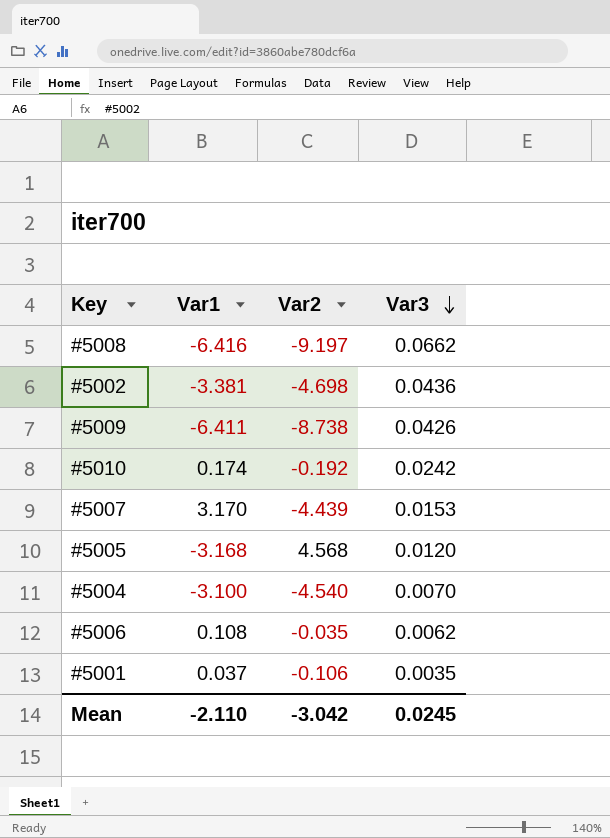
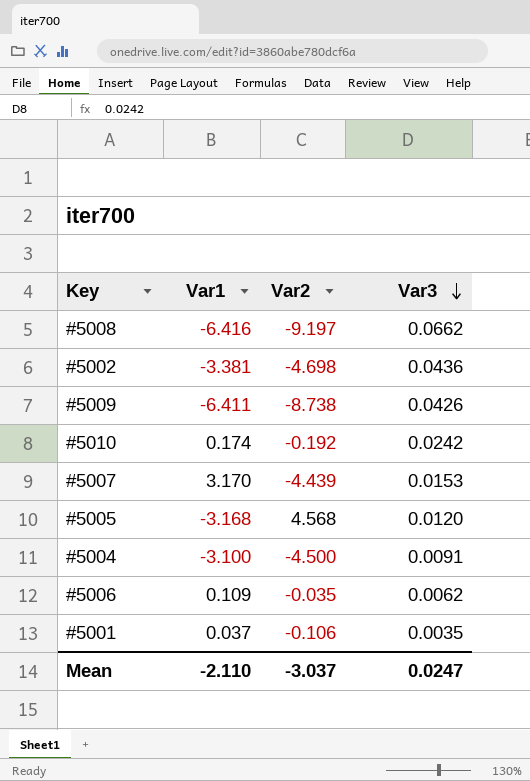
#5004 | Var2: -4.540 -> -4.500
#5004 | Var3: 0.0070 -> 0.0091
#5006 | Var1: 0.108 -> 0.109
Mean | Var2: -3.042 -> -3.037
Mean | Var3: 0.0245 -> 0.0247

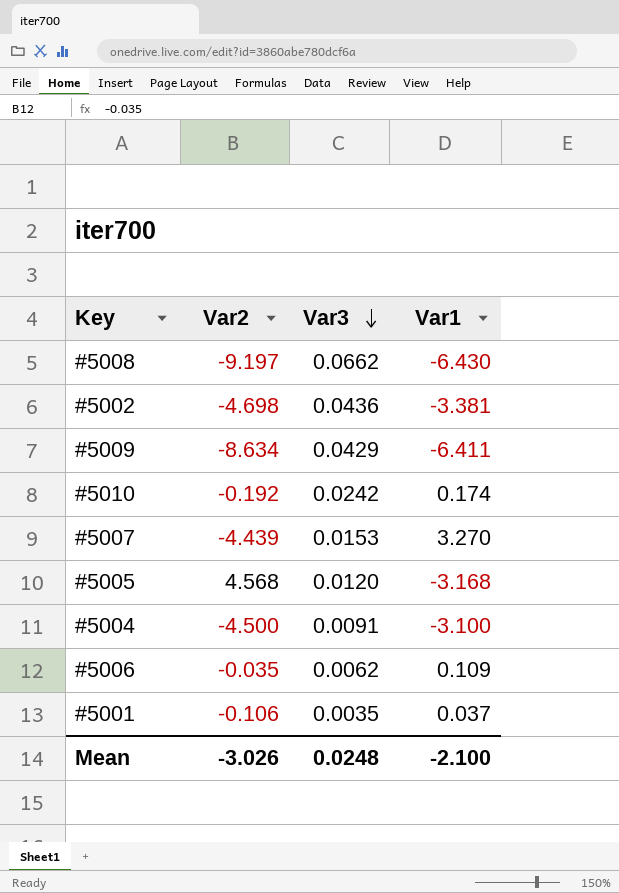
column Var1 | position: 2 -> 4
#5008 | Var1: -6.416 -> -6.430
#5009 | Var2: -8.738 -> -8.634
#5009 | Var3: 0.0426 -> 0.0429
#5007 | Var1: 3.170 -> 3.270
Mean | Var2: -3.037 -> -3.026
Mean | Var3: 0.0247 -> 0.0248
Mean | Var1: -2.110 -> -2.100

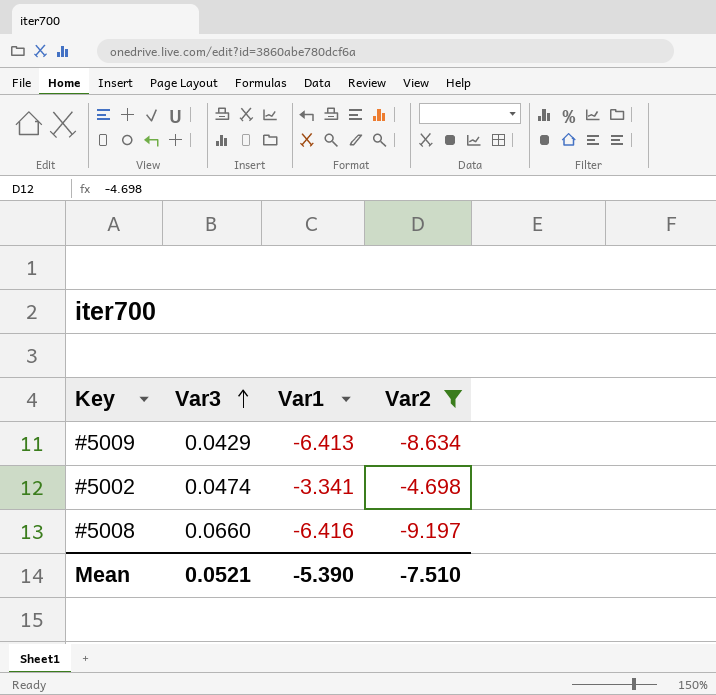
filter: none -> Var2 <= -4.698
row order: Var3 descending -> Var3 ascending
column Var2 | position: 2 -> 4
#5009 | Var1: -6.411 -> -6.413
#5002 | Var3: 0.0436 -> 0.0474
#5002 | Var1: -3.381 -> -3.341
#5008 | Var3: 0.0662 -> 0.0660
#5008 | Var1: -6.430 -> -6.416
Mean | Var3: 0.0248 -> 0.0521
Mean | Var1: -2.100 -> -5.390
Mean | Var2: -3.026 -> -7.510

